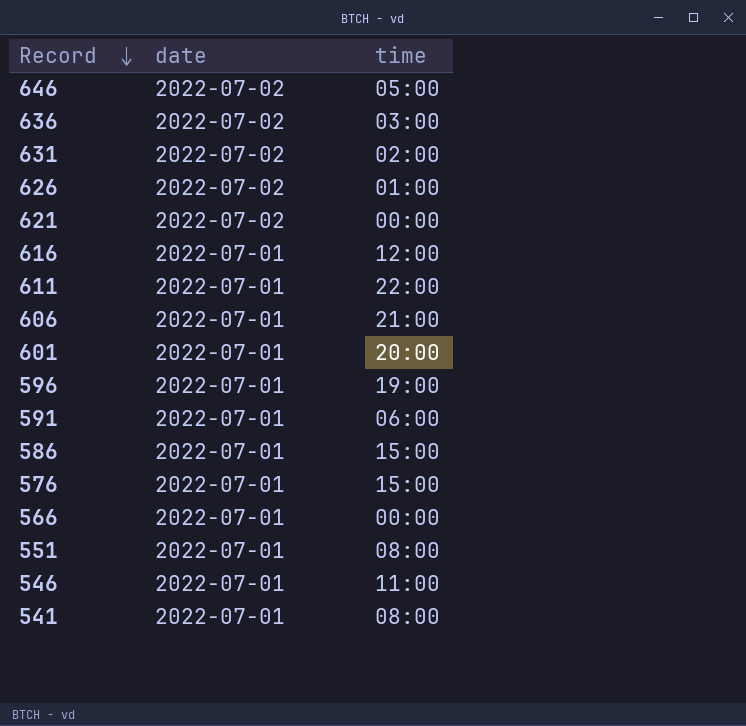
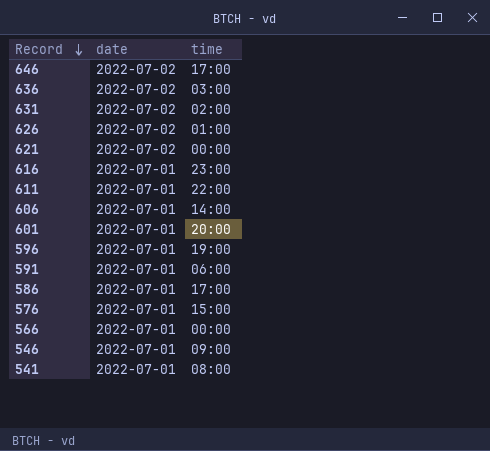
row 551: 2022-07-01 | 08:00 -> none
646 | time: 05:00 -> 17:00
616 | time: 12:00 -> 23:00
606 | time: 21:00 -> 14:00
586 | time: 15:00 -> 17:00
546 | time: 11:00 -> 09:00

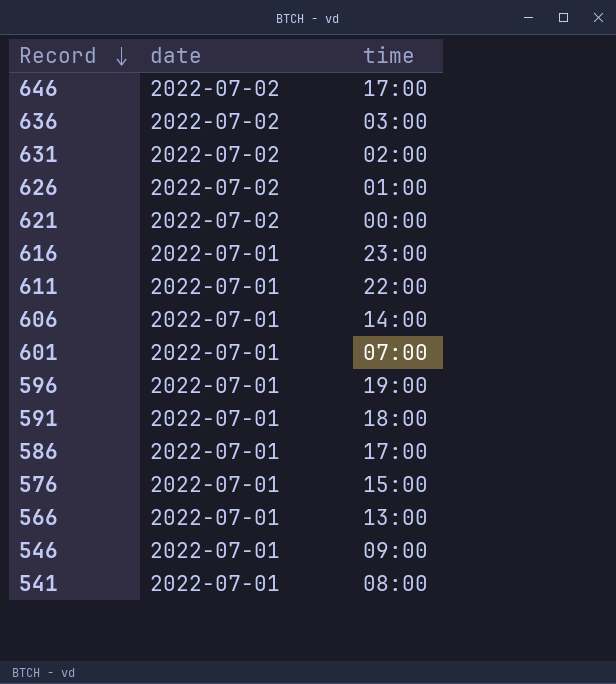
601 | time: 20:00 -> 07:00
591 | time: 06:00 -> 18:00
566 | time: 00:00 -> 13:00

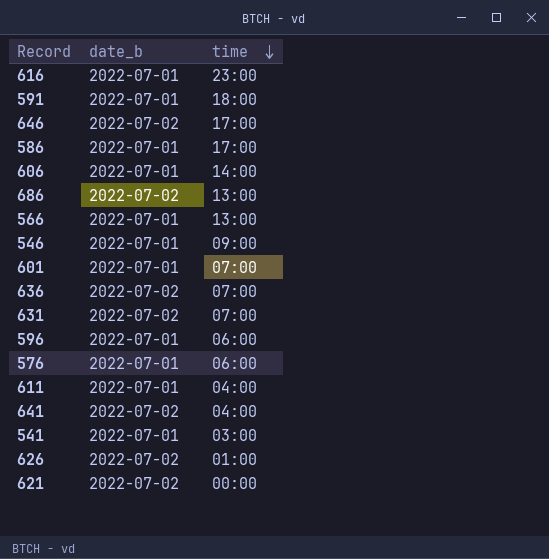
row order: Record descending -> time descending
column name: date -> date_b
row 686: none -> 2022-07-02 | 13:00
636 | time: 03:00 -> 07:00
631 | time: 02:00 -> 07:00
596 | time: 19:00 -> 06:00
576 | time: 15:00 -> 06:00
611 | time: 22:00 -> 04:00
row 641: none -> 2022-07-02 | 04:00
541 | time: 08:00 -> 03:00

